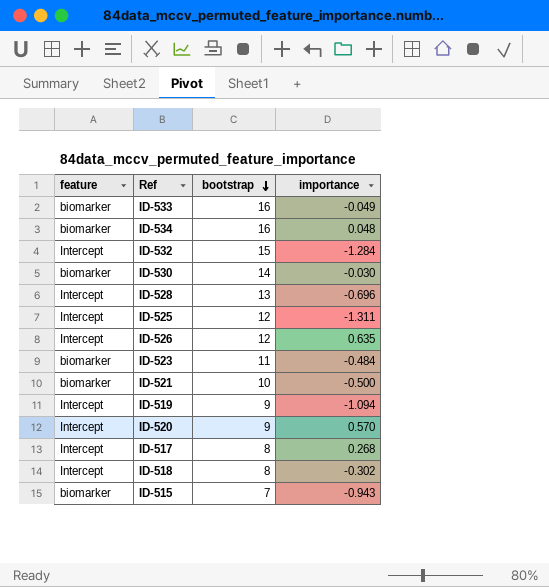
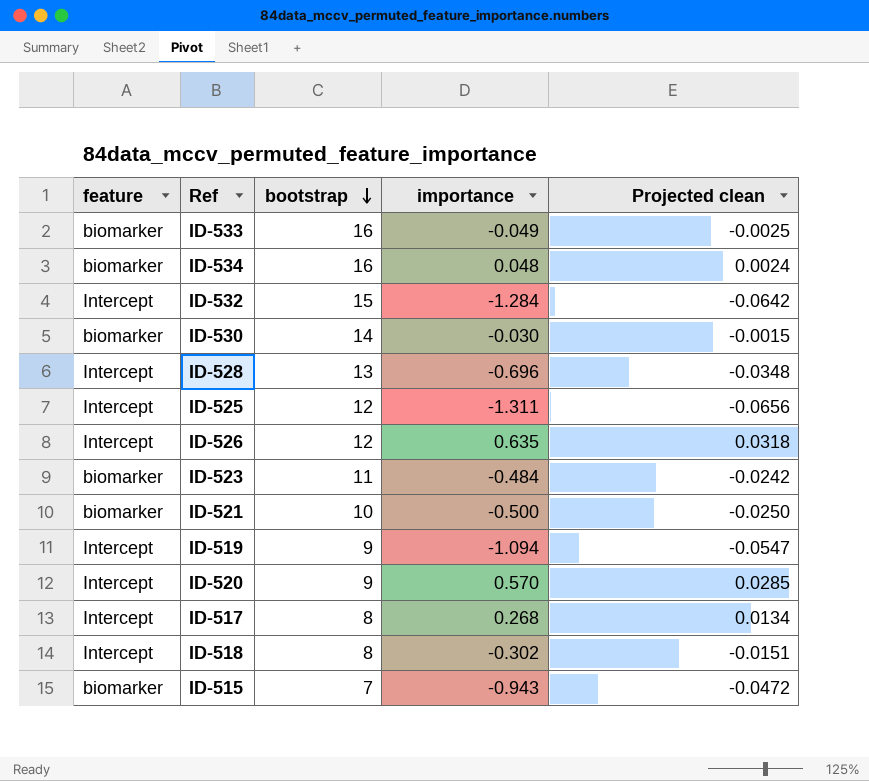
column Projected clean | formula: none -> [importance] * 0.05

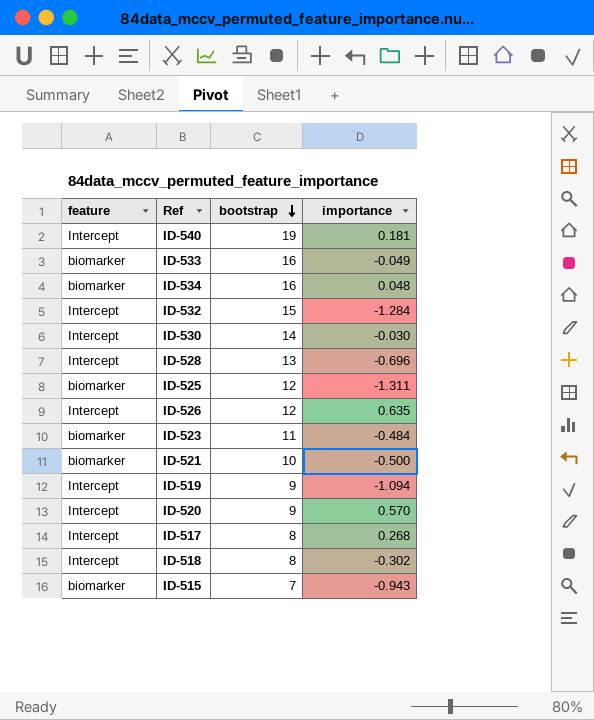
column Projected clean | formula: [importance] * 0.05 -> none
row ID-540: none -> Intercept | 19 | 0.181
ID-530 | feature: biomarker -> Intercept
ID-525 | feature: Intercept -> biomarker

